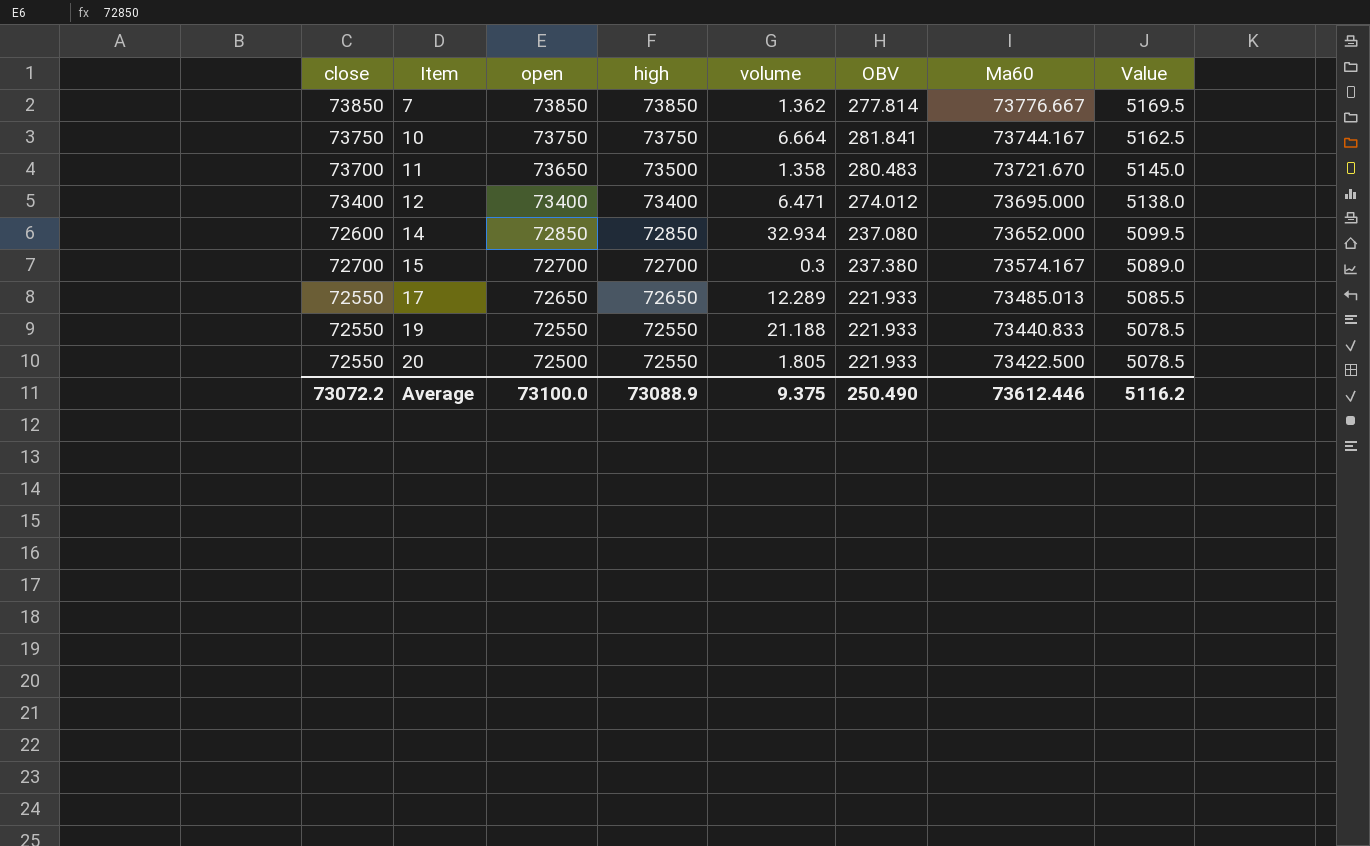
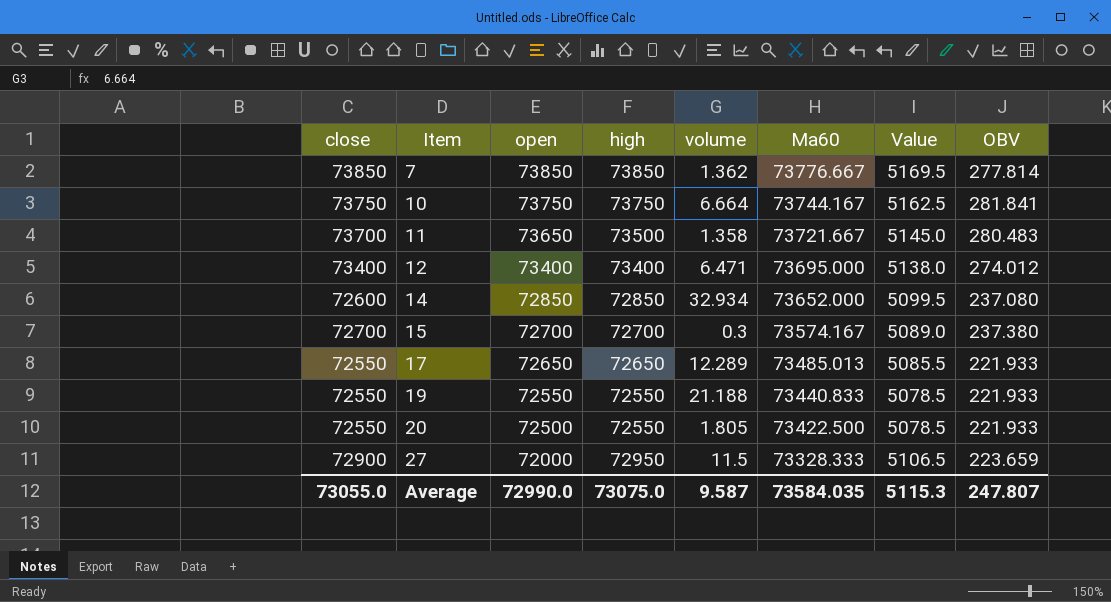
column OBV | position: 6 -> 8
11 | Ma60: 73721.670 -> 73721.667
row 27: none -> 72900 | 72000 | 72950 | 11.5 | 73328.333 | 5106.5 | 223.659
Average | close: 73072.2 -> 73055.0
Average | open: 73100.0 -> 72990.0
Average | high: 73088.9 -> 73075.0
Average | volume: 9.375 -> 9.587
Average | Ma60: 73612.446 -> 73584.035
Average | Value: 5116.2 -> 5115.3
Average | OBV: 250.490 -> 247.807

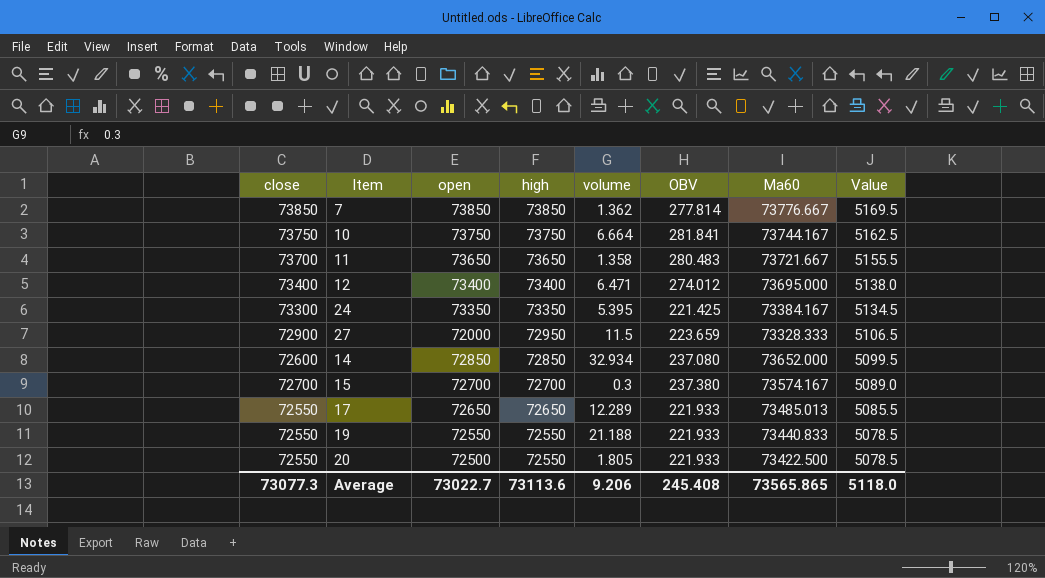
row order: Item ascending -> high descending
column OBV | position: 8 -> 6
11 | high: 73500 -> 73650
11 | Value: 5145.0 -> 5155.5
row 24: none -> 73300 | 73350 | 73350 | 5.395 | 221.425 | 73384.167 | 5134.5
Average | close: 73055.0 -> 73077.3
Average | open: 72990.0 -> 73022.7
Average | high: 73075.0 -> 73113.6
Average | volume: 9.587 -> 9.206
Average | OBV: 247.807 -> 245.408
Average | Ma60: 73584.035 -> 73565.865
Average | Value: 5115.3 -> 5118.0

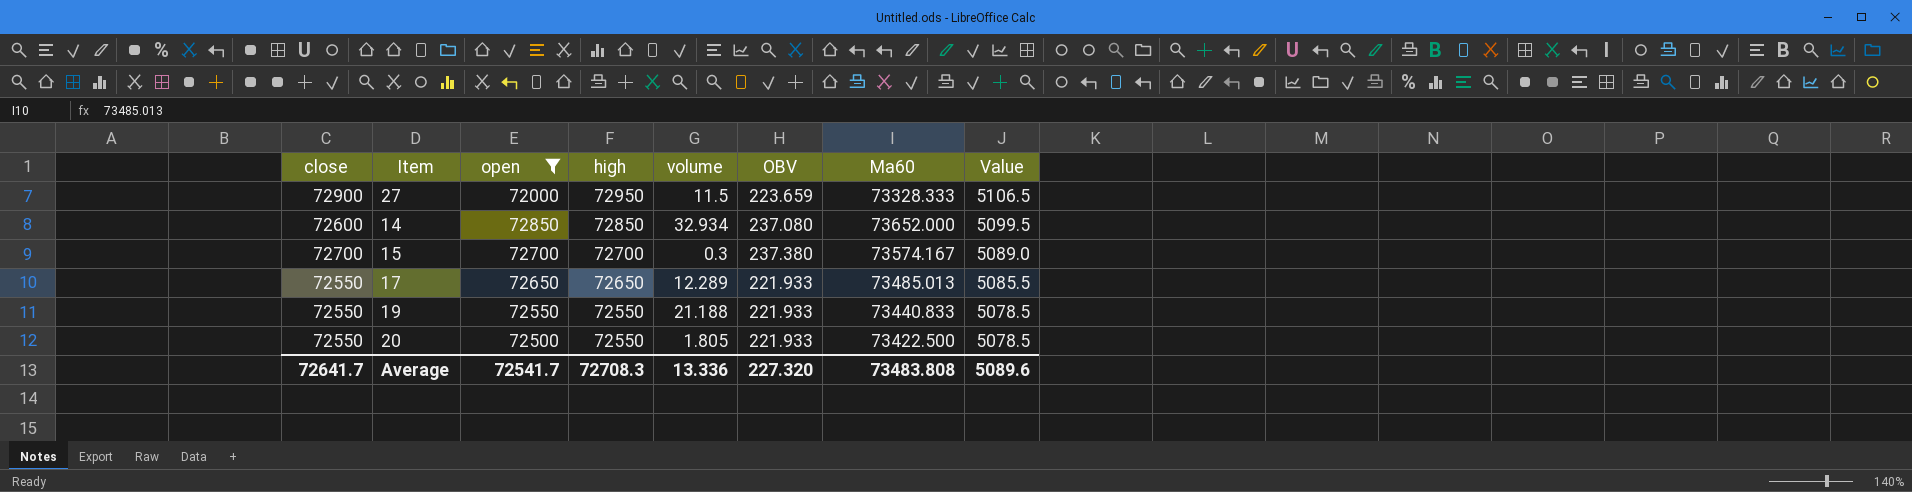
filter: none -> open <= 72850
Average | close: 73077.3 -> 72641.7
Average | open: 73022.7 -> 72541.7
Average | high: 73113.6 -> 72708.3
Average | volume: 9.206 -> 13.336
Average | OBV: 245.408 -> 227.320
Average | Ma60: 73565.865 -> 73483.808
Average | Value: 5118.0 -> 5089.6

